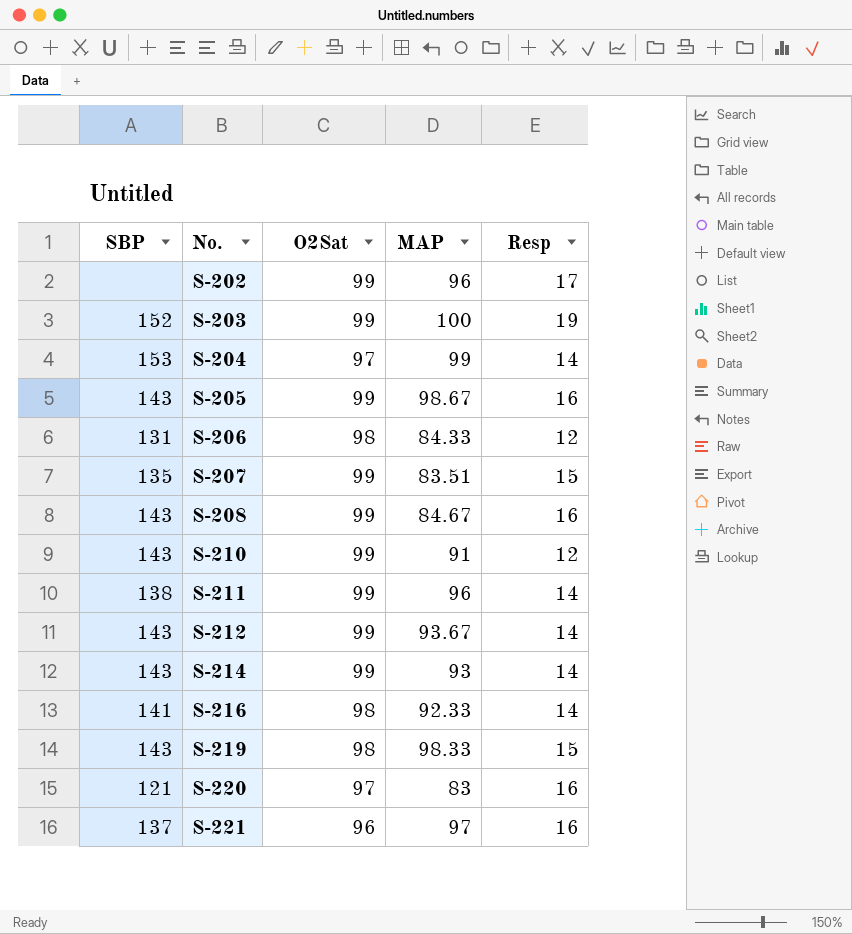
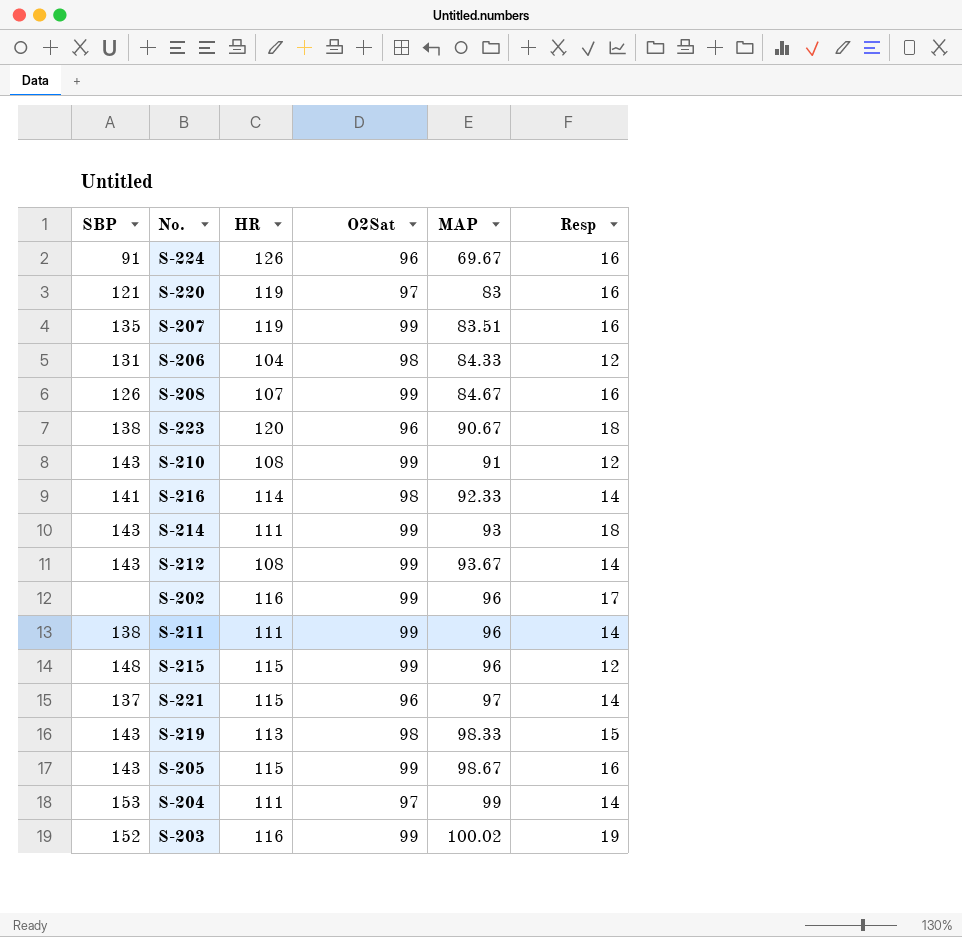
row order: No. ascending -> MAP ascending
column HR | position: none -> 3
row S-224: none -> 91 | 126 | 96 | 69.67 | 16
S-207 | Resp: 15 -> 16
S-208 | SBP: 143 -> 126
row S-223: none -> 138 | 120 | 96 | 90.67 | 18
S-214 | Resp: 14 -> 18
row S-215: none -> 148 | 115 | 99 | 96 | 12
S-221 | Resp: 16 -> 14
S-203 | MAP: 100 -> 100.02

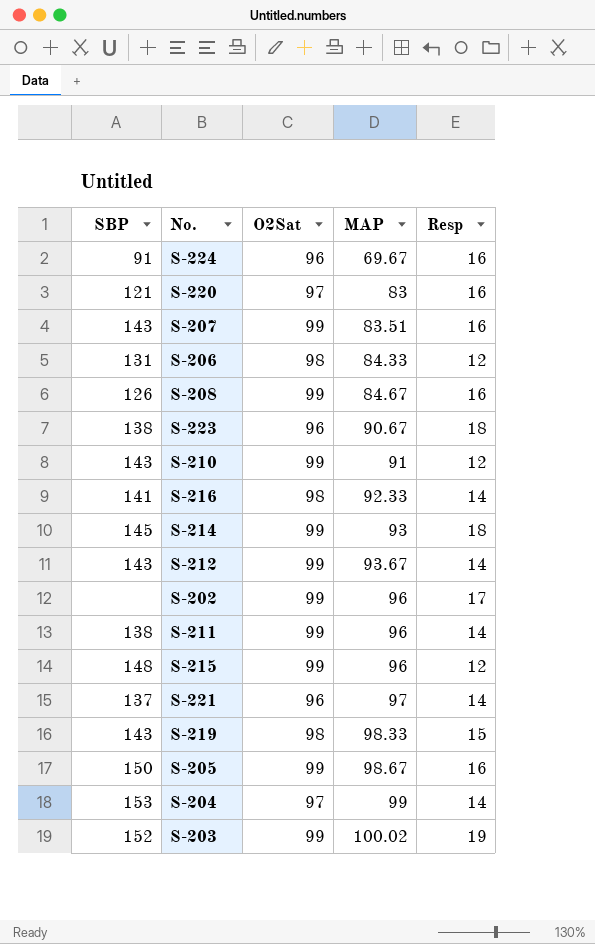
column HR | position: 3 -> none
S-207 | SBP: 135 -> 143
S-214 | SBP: 143 -> 145
S-205 | SBP: 143 -> 150

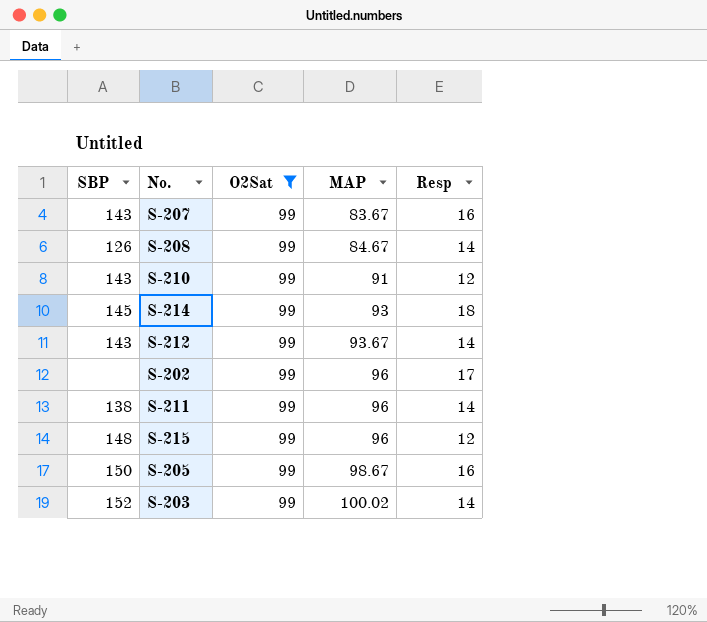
filter: none -> O2Sat = 99
S-207 | MAP: 83.51 -> 83.67
S-208 | Resp: 16 -> 14
S-203 | Resp: 19 -> 14

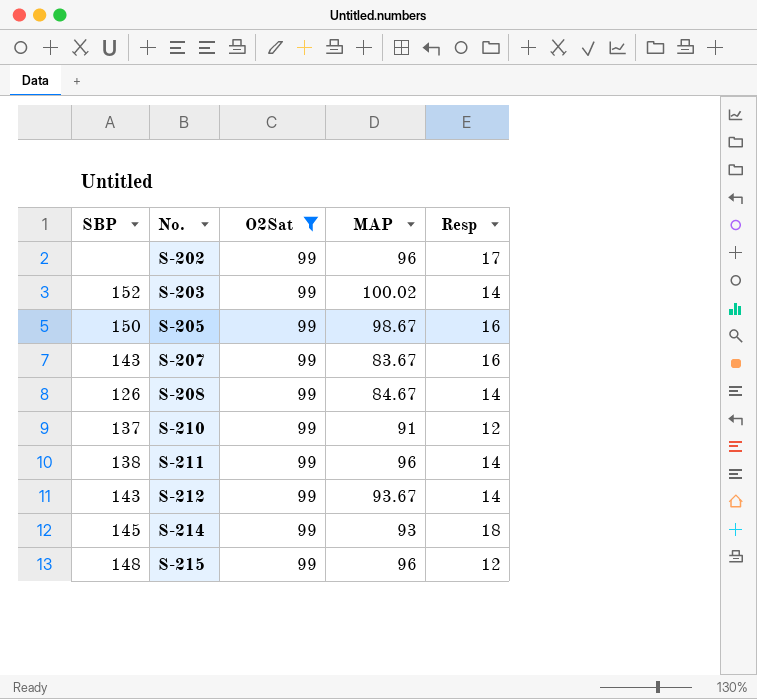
row order: MAP ascending -> No. ascending
S-210 | SBP: 143 -> 137

